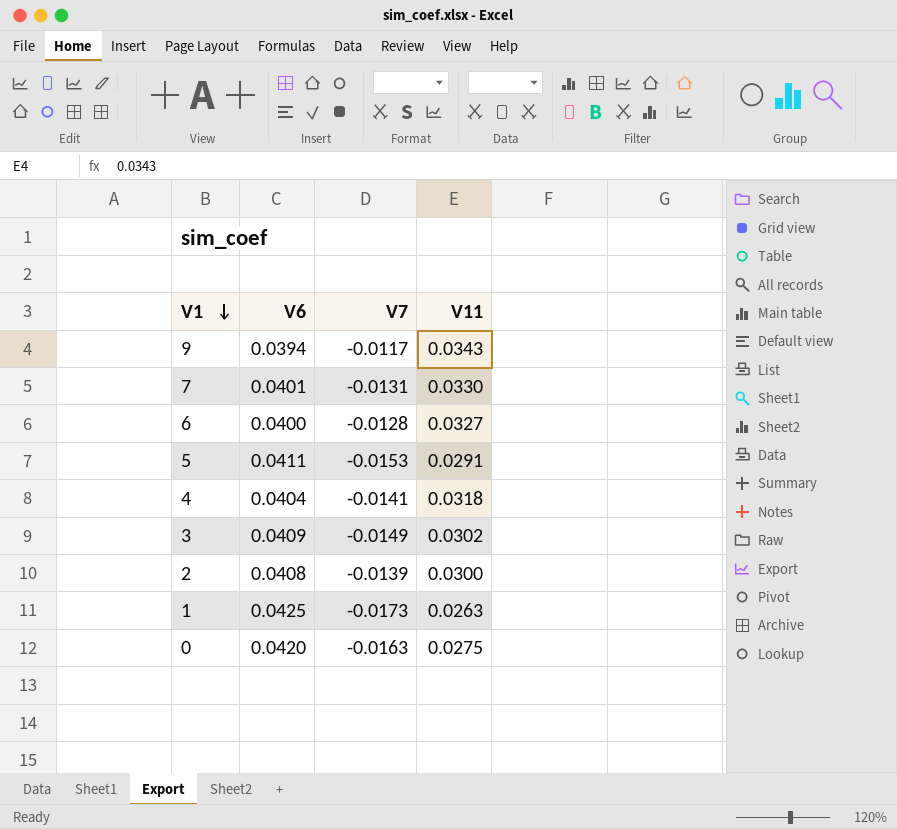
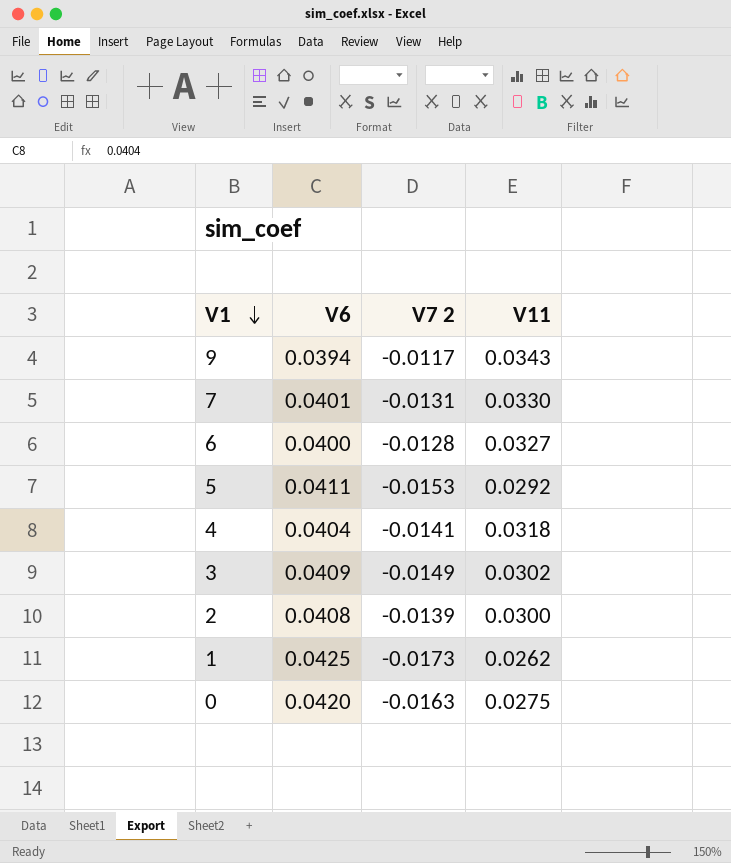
column name: V7 -> V7 2
5 | V11: 0.0291 -> 0.0292
1 | V11: 0.0263 -> 0.0262

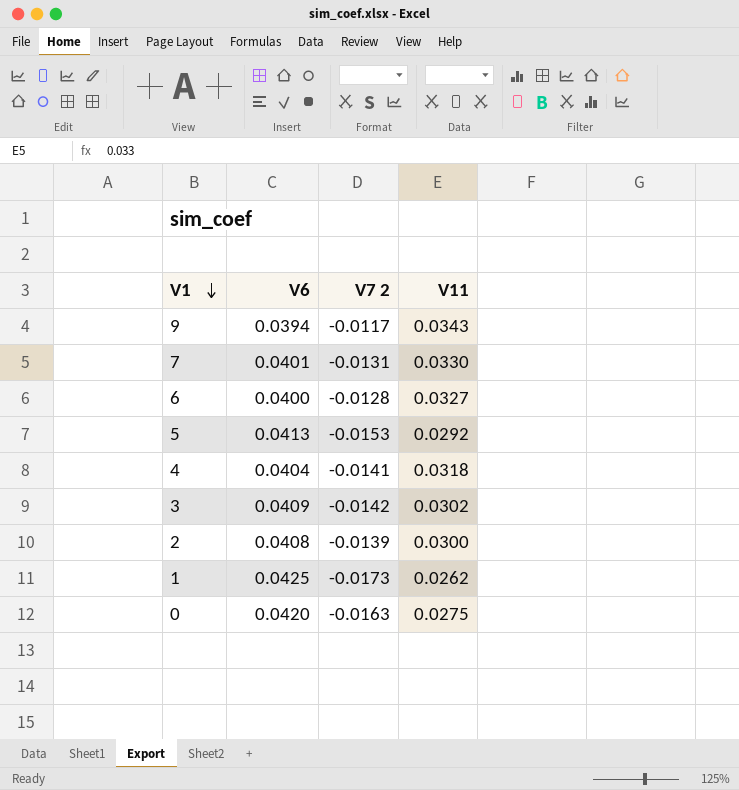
5 | V6: 0.0411 -> 0.0413
3 | V7 2: -0.0149 -> -0.0142

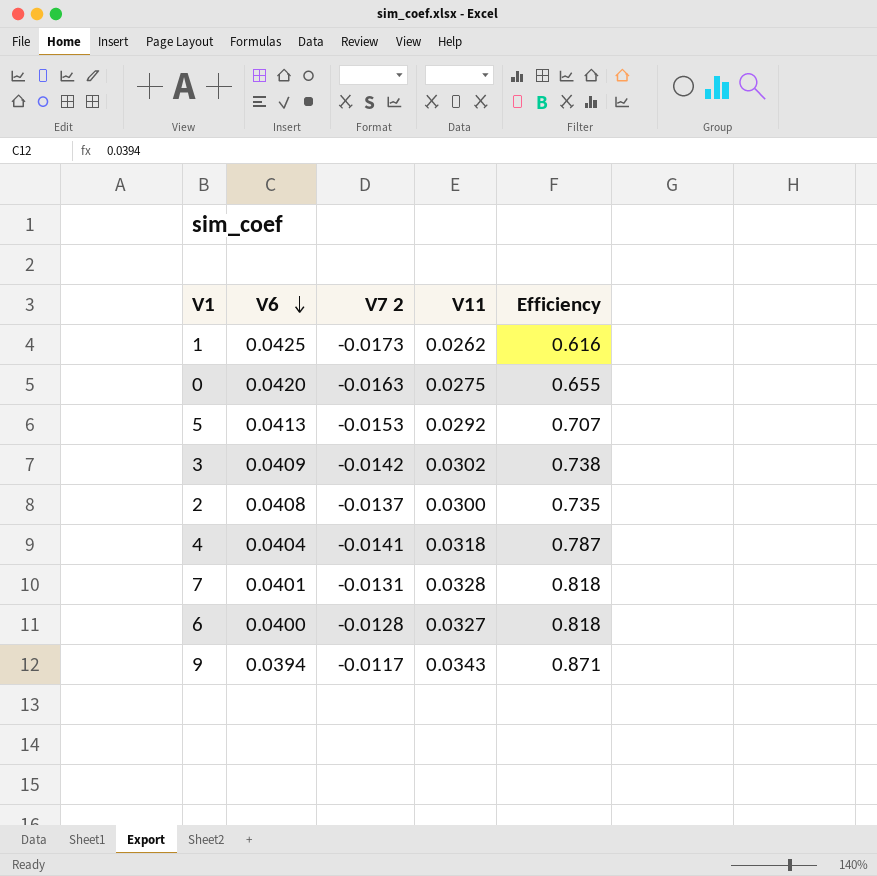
row order: V1 descending -> V6 descending
column Efficiency | formula: none -> [V11] / [V6]
2 | V7 2: -0.0139 -> -0.0137
7 | V11: 0.0330 -> 0.0328

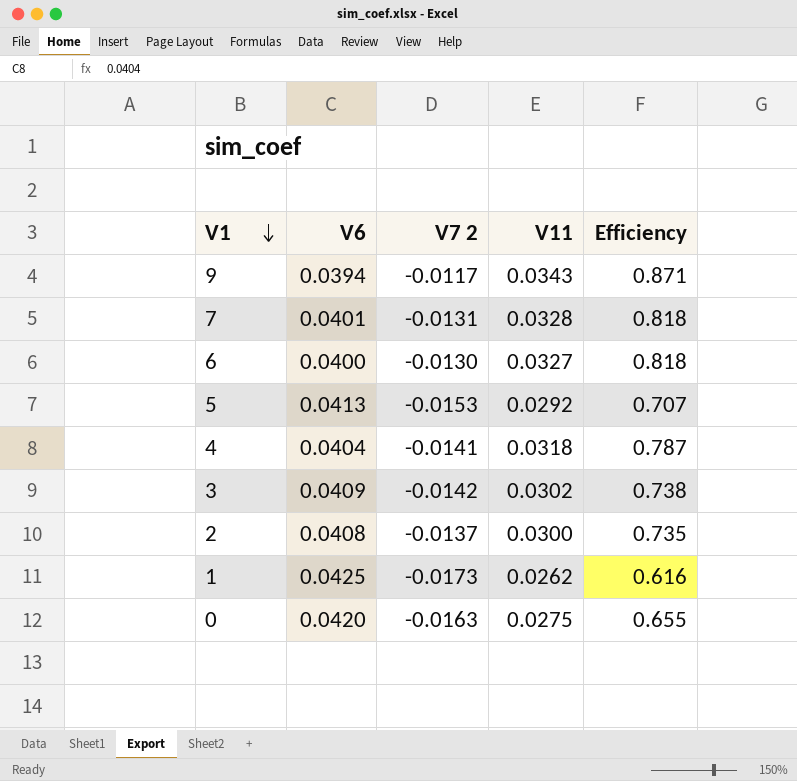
row order: V6 descending -> V1 descending
6 | V7 2: -0.0128 -> -0.0130

